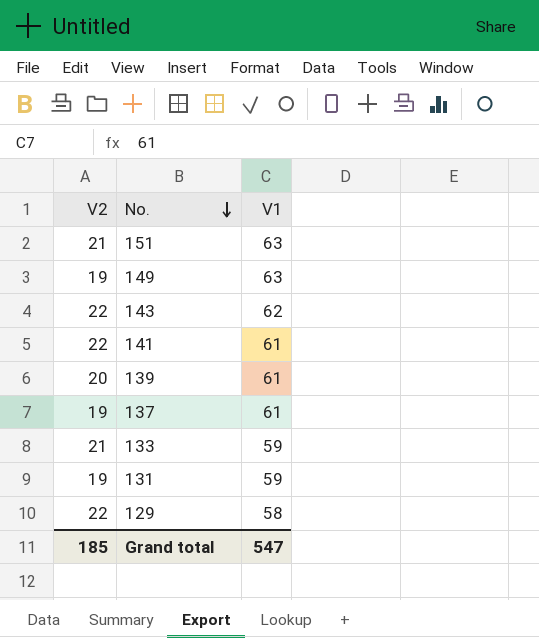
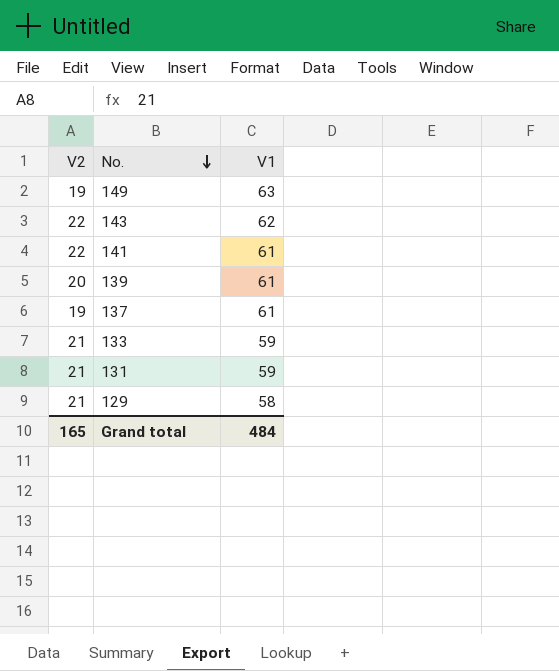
row 151: 21 | 63 -> none
131 | V2: 19 -> 21
129 | V2: 22 -> 21
Grand total | V2: 185 -> 165
Grand total | V1: 547 -> 484

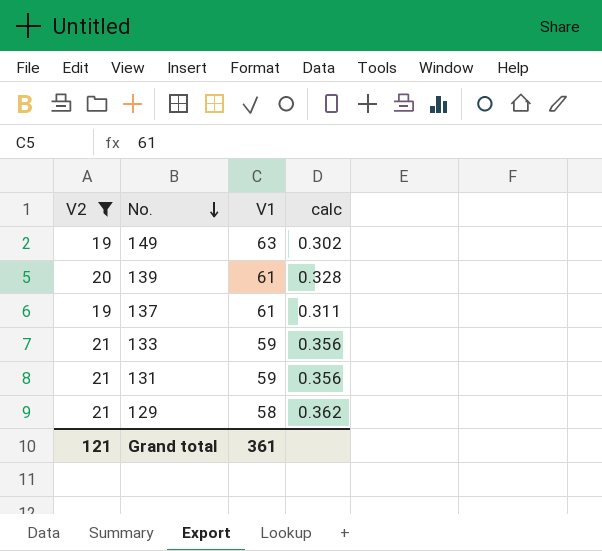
filter: none -> V2 != 22
column calc | formula: none -> [V2] / [V1]
Grand total | V2: 165 -> 121
Grand total | V1: 484 -> 361

